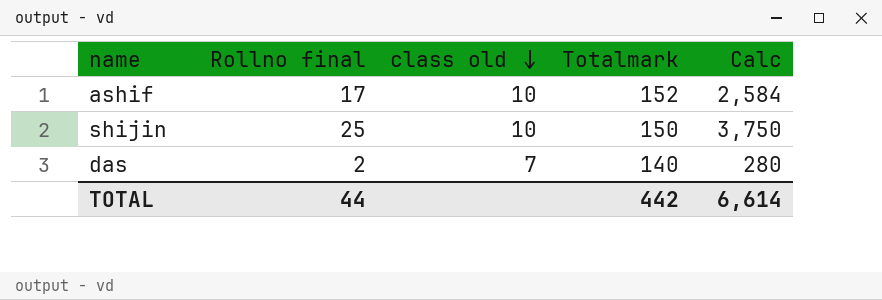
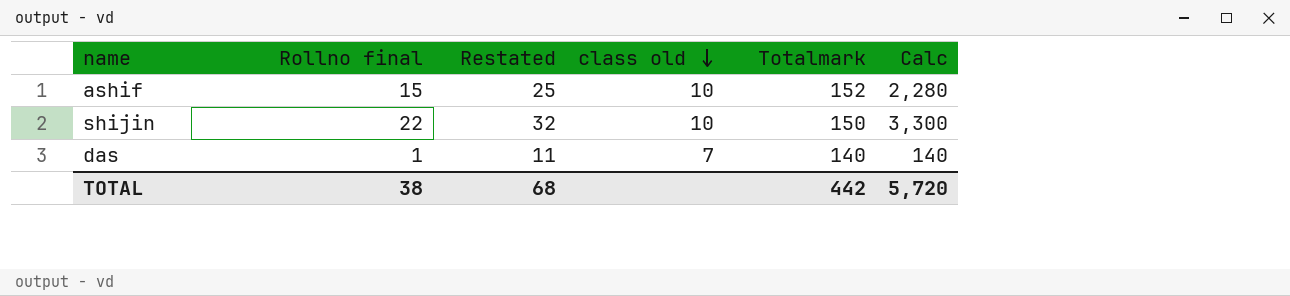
column Restated | formula: none -> [Rollno final] + 10
ashif | Rollno final: 17 -> 15
ashif | Calc: 2,584 -> 2,280
shijin | Rollno final: 25 -> 22
shijin | Calc: 3,750 -> 3,300
das | Rollno final: 2 -> 1
das | Calc: 280 -> 140
TOTAL | Rollno final: 44 -> 38
TOTAL | Calc: 6,614 -> 5,720

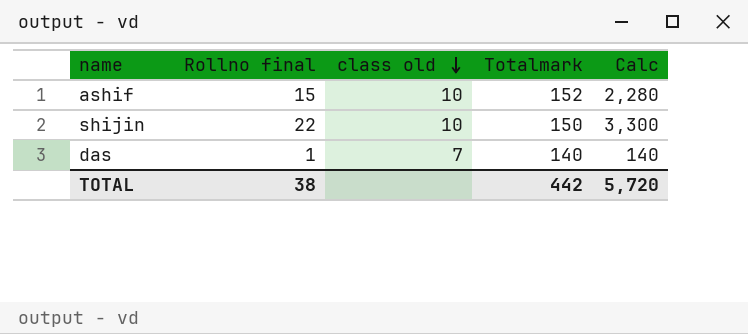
column Restated | formula: [Rollno final] + 10 -> none

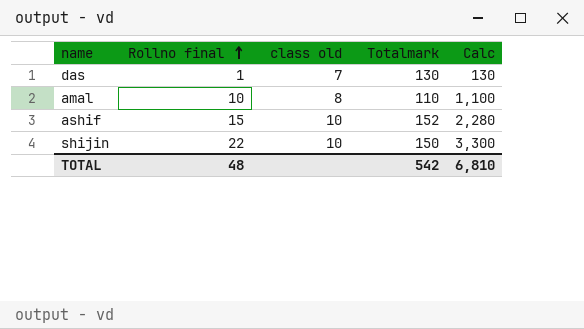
row order: class old descending -> Rollno final ascending
das | Totalmark: 140 -> 130
das | Calc: 140 -> 130
row amal: none -> 10 | 8 | 110 | 1,100
TOTAL | Rollno final: 38 -> 48
TOTAL | Totalmark: 442 -> 542
TOTAL | Calc: 5,720 -> 6,810

